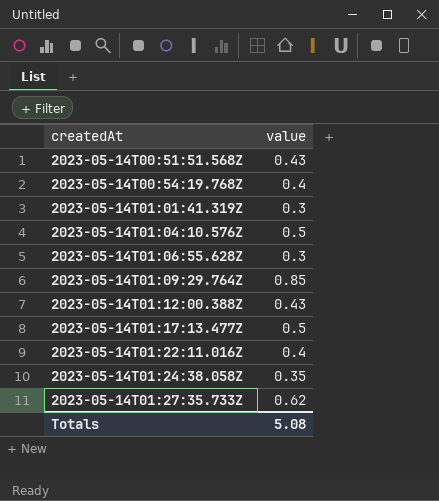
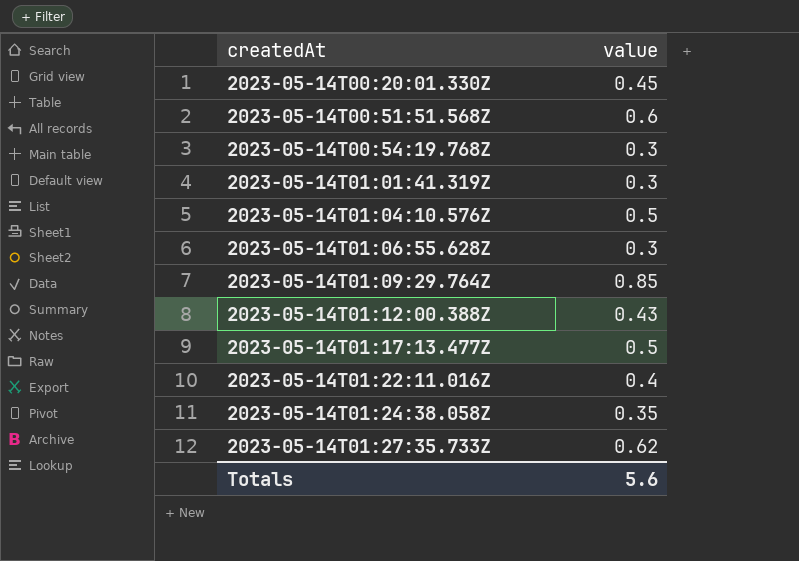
row 2023-05-14T00:20:01.330Z: none -> 0.45
2023-05-14T00:51:51.568Z | value: 0.43 -> 0.6
2023-05-14T00:54:19.768Z | value: 0.4 -> 0.3
Totals | value: 5.08 -> 5.6

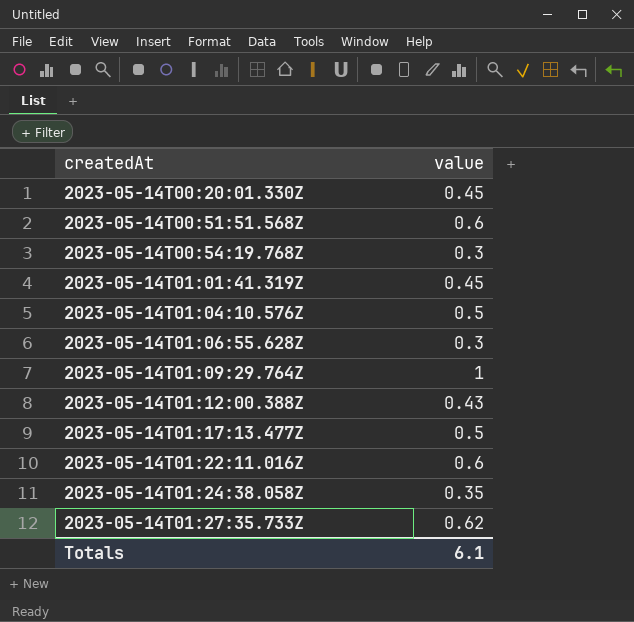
2023-05-14T01:01:41.319Z | value: 0.3 -> 0.45
2023-05-14T01:09:29.764Z | value: 0.85 -> 1
2023-05-14T01:22:11.016Z | value: 0.4 -> 0.6
Totals | value: 5.6 -> 6.1

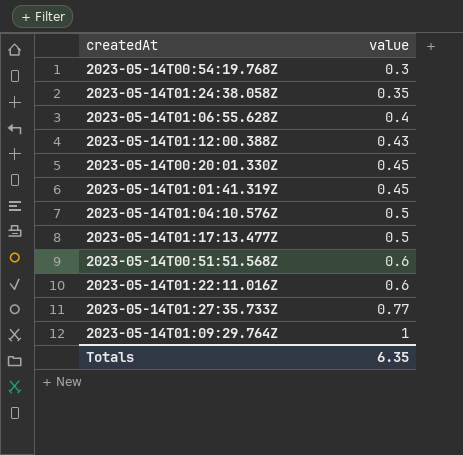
row order: createdAt ascending -> value ascending
2023-05-14T01:06:55.628Z | value: 0.3 -> 0.4
2023-05-14T01:27:35.733Z | value: 0.62 -> 0.77
Totals | value: 6.1 -> 6.35

